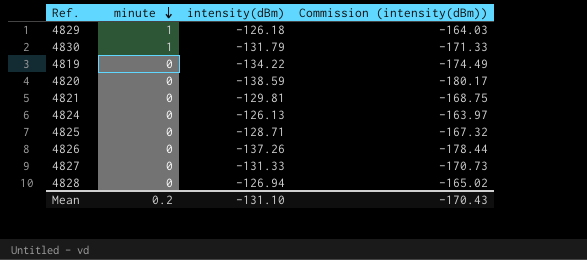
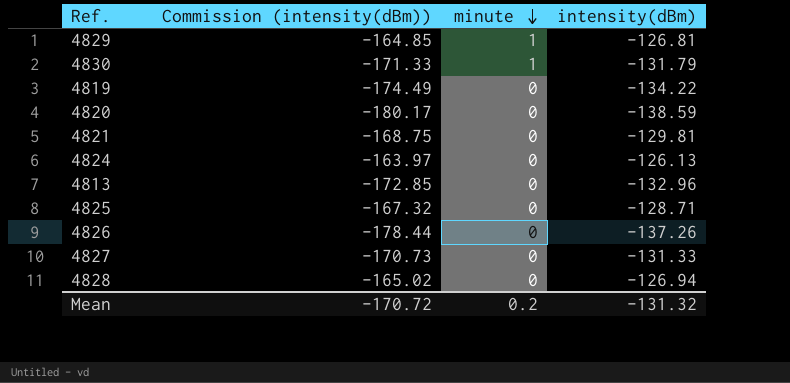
column Commission (intensity(dBm)) | position: 4 -> 2
4829 | Commission (intensity(dBm)): -164.03 -> -164.85
4829 | intensity(dBm): -126.18 -> -126.81
row 4813: none -> -172.85 | 0 | -132.96
Mean | Commission (intensity(dBm)): -170.43 -> -170.72
Mean | intensity(dBm): -131.10 -> -131.32

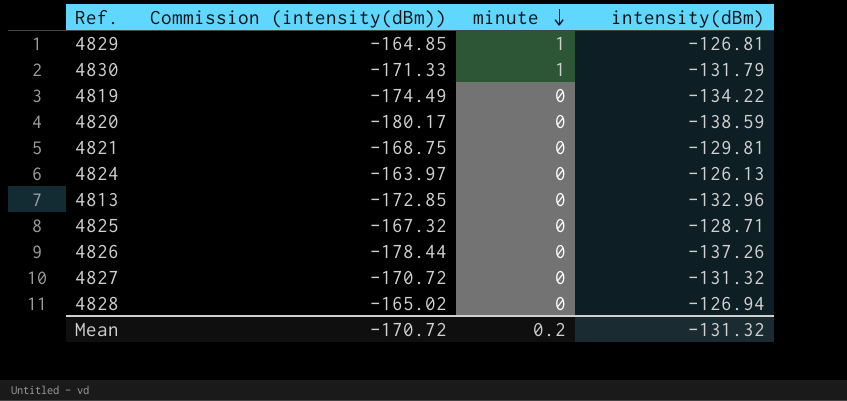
4827 | Commission (intensity(dBm)): -170.73 -> -170.72
4827 | intensity(dBm): -131.33 -> -131.32

